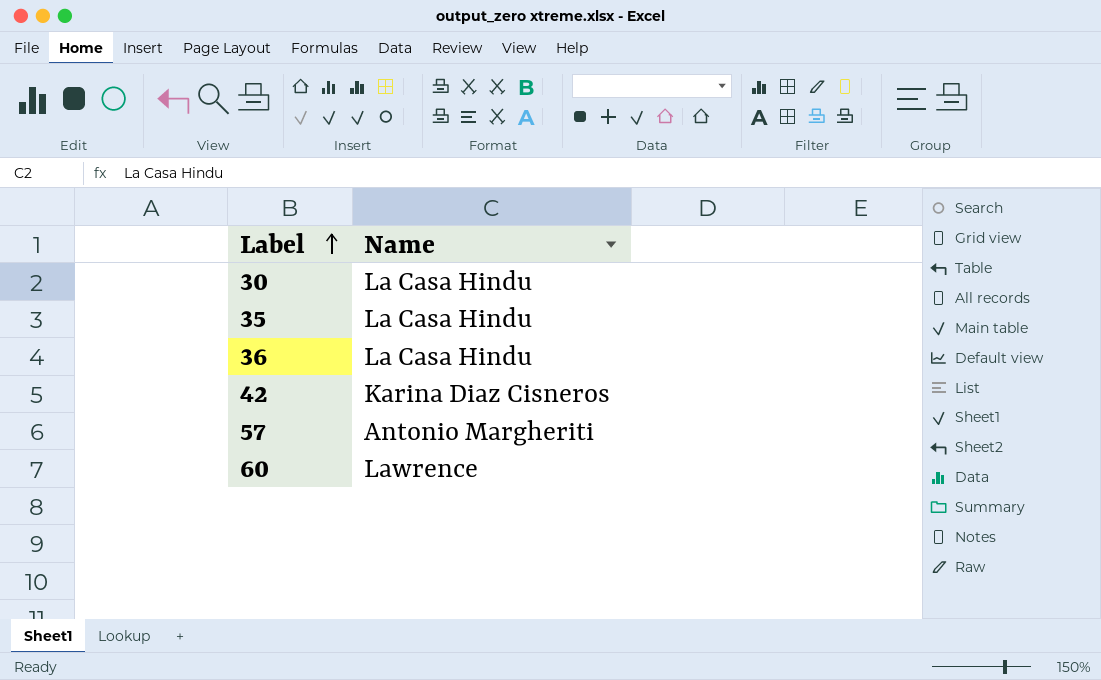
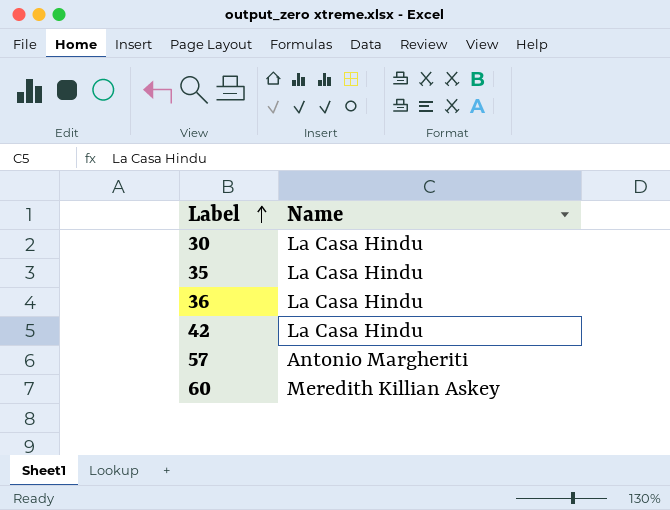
42 | Name: Karina Diaz Cisneros -> La Casa Hindu
60 | Name: Lawrence -> Meredith Killian Askey

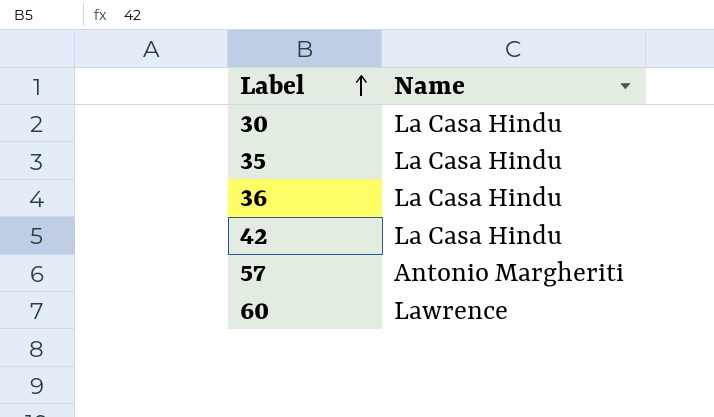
60 | Name: Meredith Killian Askey -> Lawrence

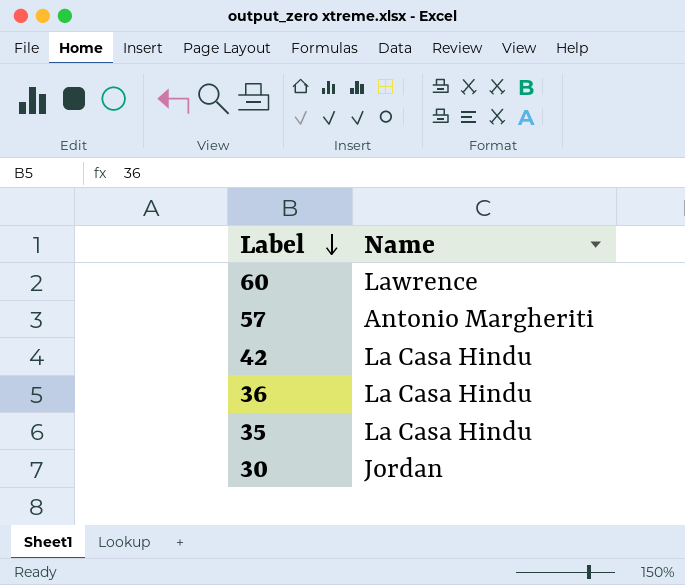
row order: Label ascending -> Label descending
30 | Name: La Casa Hindu -> Jordan

